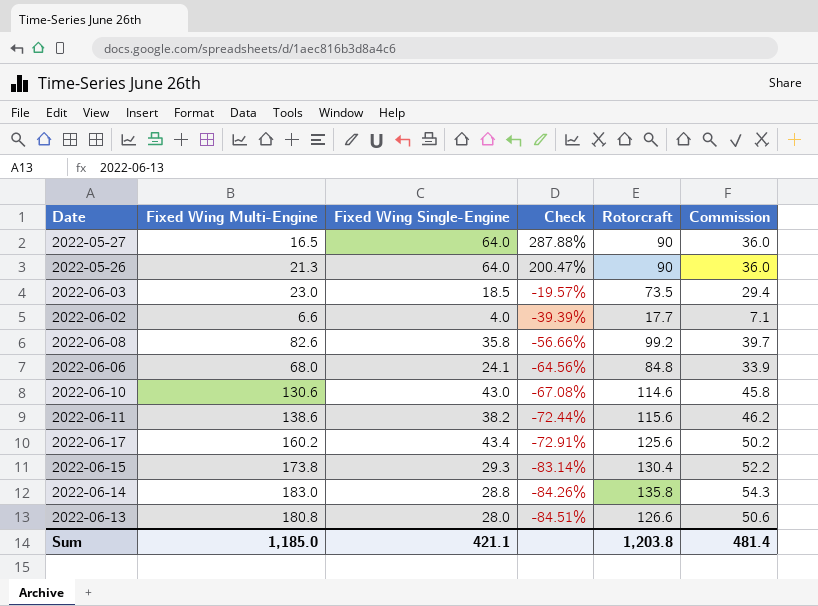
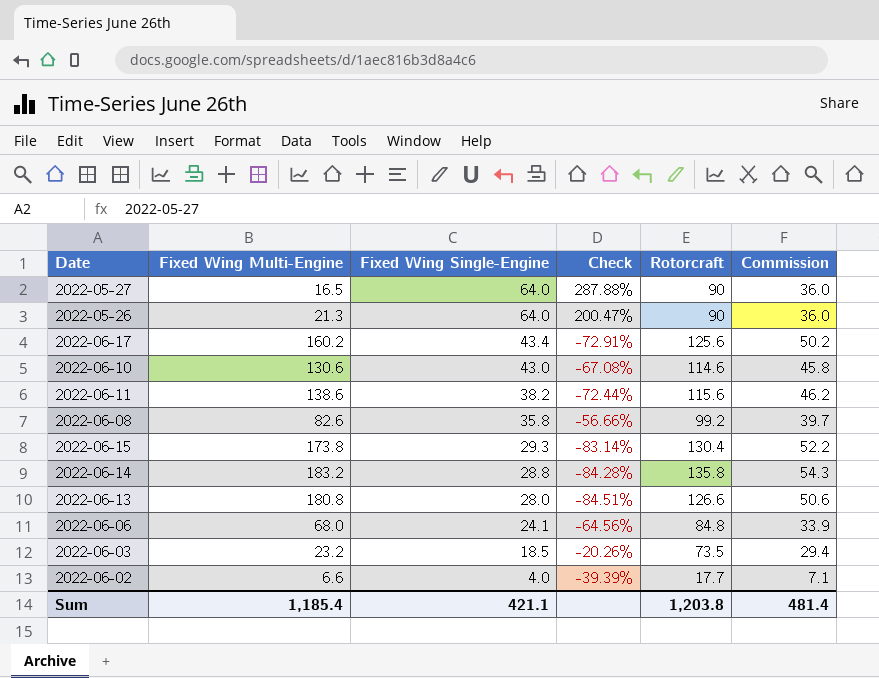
row order: Check descending -> Fixed Wing Single-Engine descending
2022-06-14 | Fixed Wing Multi-Engine: 183.0 -> 183.2
2022-06-14 | Check: -84.26% -> -84.28%
2022-06-03 | Fixed Wing Multi-Engine: 23.0 -> 23.2
2022-06-03 | Check: -19.57% -> -20.26%
Sum | Fixed Wing Multi-Engine: 1,185.0 -> 1,185.4

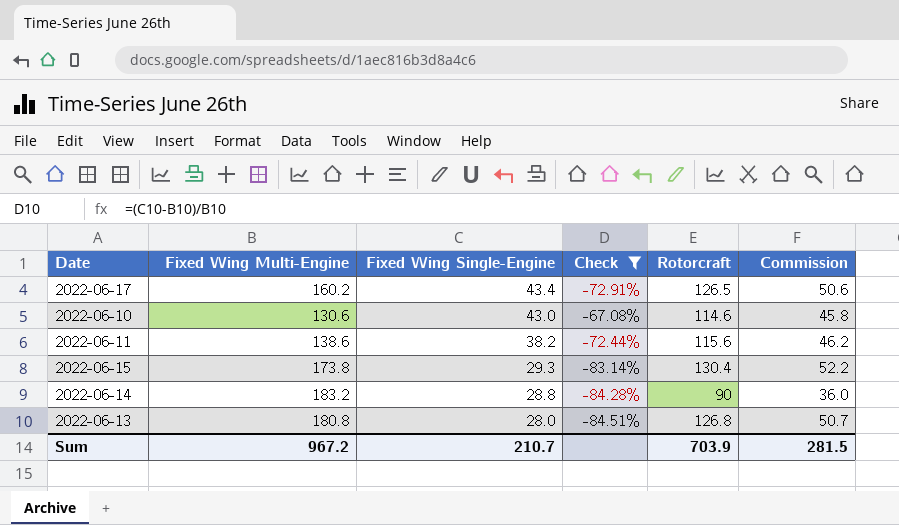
filter: none -> Check <= -67.08%
2022-06-17 | Rotorcraft: 125.6 -> 126.5
2022-06-17 | Commission: 50.2 -> 50.6
2022-06-14 | Rotorcraft: 135.8 -> 90
2022-06-14 | Commission: 54.3 -> 36.0
2022-06-13 | Rotorcraft: 126.6 -> 126.8
2022-06-13 | Commission: 50.6 -> 50.7
Sum | Fixed Wing Multi-Engine: 1,185.4 -> 967.2
Sum | Fixed Wing Single-Engine: 421.1 -> 210.7
Sum | Rotorcraft: 1,203.8 -> 703.9
Sum | Commission: 481.4 -> 281.5

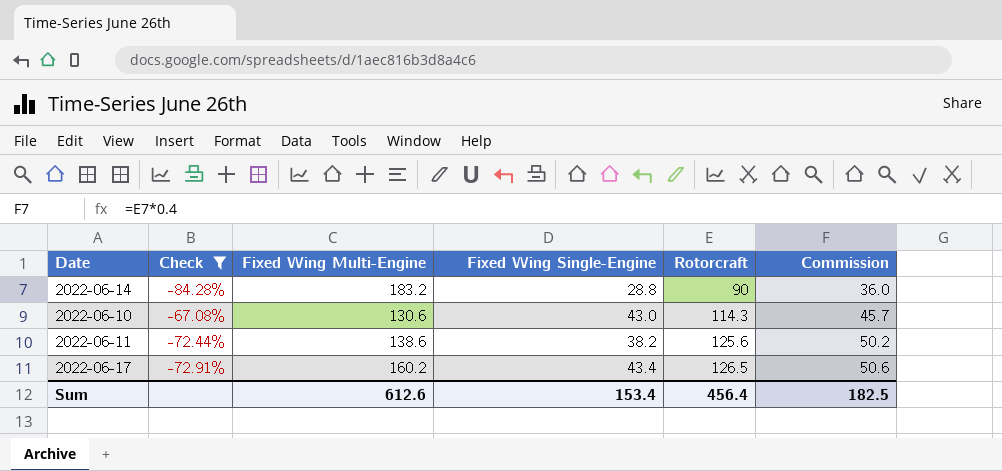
row order: Fixed Wing Single-Engine descending -> Rotorcraft ascending
column Check | position: 4 -> 2
row 2022-06-15: 173.8 | 29.3 | -83.14% | 130.4 | 52.2 -> none
row 2022-06-13: 180.8 | 28.0 | -84.51% | 126.8 | 50.7 -> none
2022-06-10 | Rotorcraft: 114.6 -> 114.3
2022-06-10 | Commission: 45.8 -> 45.7
2022-06-11 | Rotorcraft: 115.6 -> 125.6
2022-06-11 | Commission: 46.2 -> 50.2
Sum | Fixed Wing Multi-Engine: 967.2 -> 612.6
Sum | Fixed Wing Single-Engine: 210.7 -> 153.4
Sum | Rotorcraft: 703.9 -> 456.4
Sum | Commission: 281.5 -> 182.5

